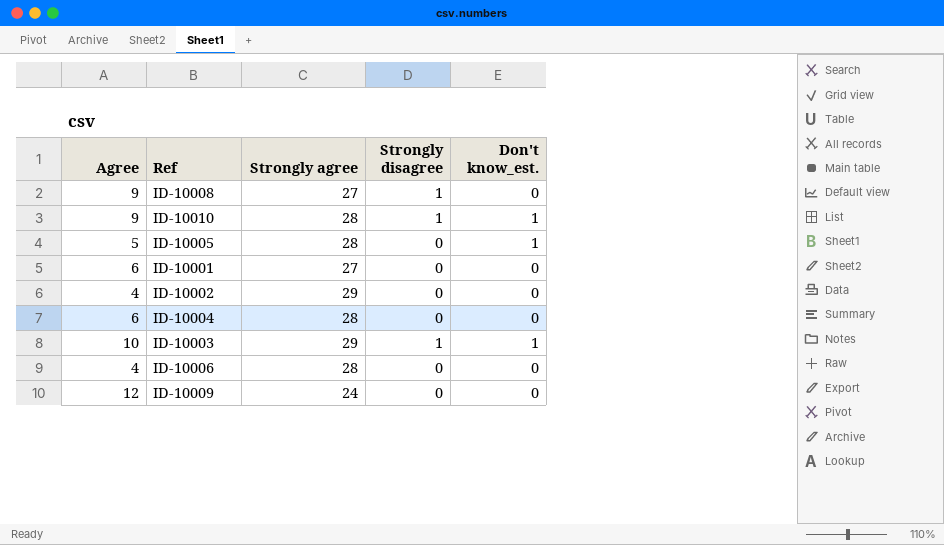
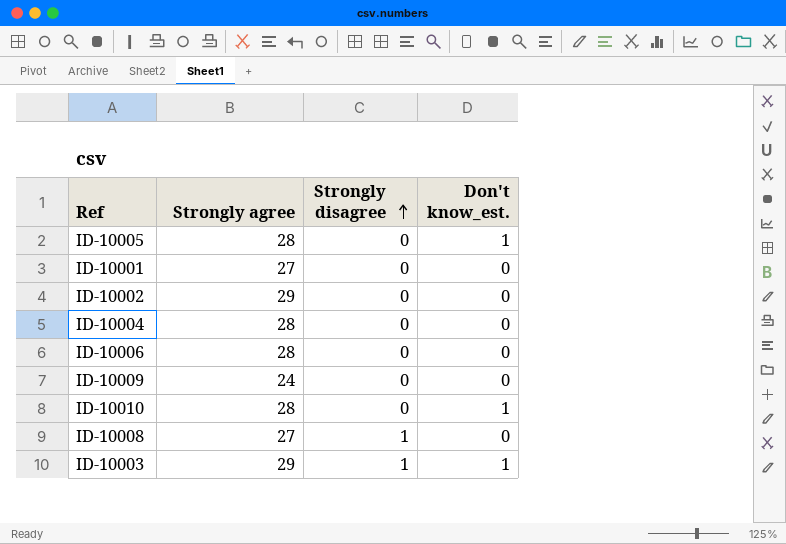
row order: none -> Strongly disagree ascending
column Agree | position: 1 -> none
ID-10010 | Strongly disagree: 1 -> 0

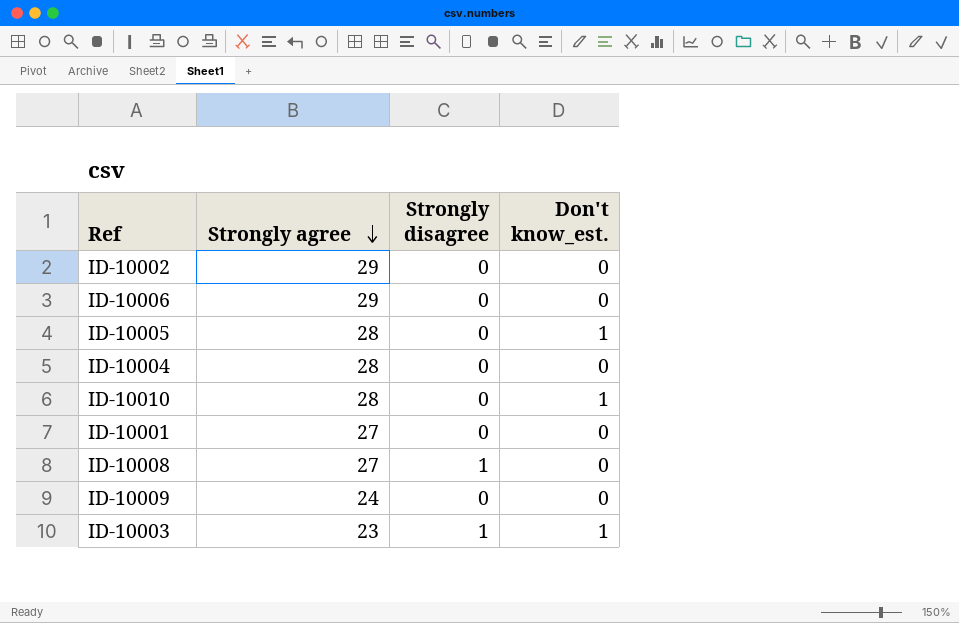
row order: Strongly disagree ascending -> Strongly agree descending
ID-10006 | Strongly agree: 28 -> 29
ID-10003 | Strongly agree: 29 -> 23

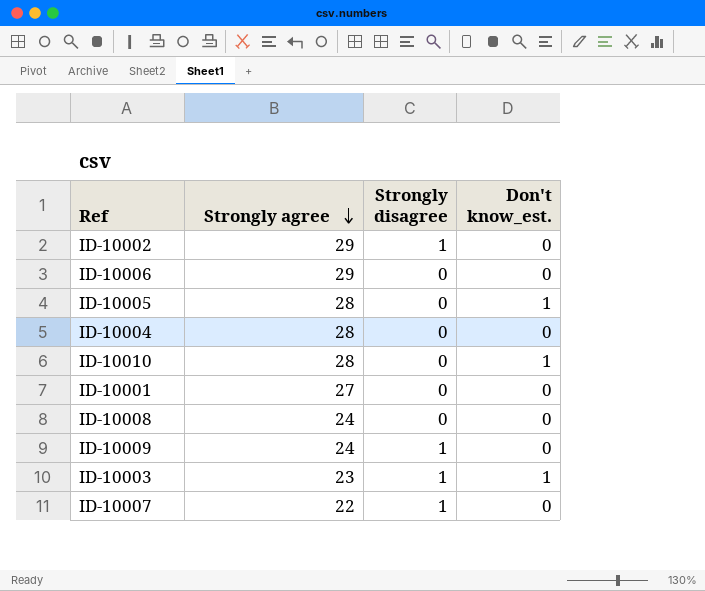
ID-10002 | Strongly disagree: 0 -> 1
ID-10008 | Strongly agree: 27 -> 24
ID-10008 | Strongly disagree: 1 -> 0
ID-10009 | Strongly disagree: 0 -> 1
row ID-10007: none -> 22 | 1 | 0

